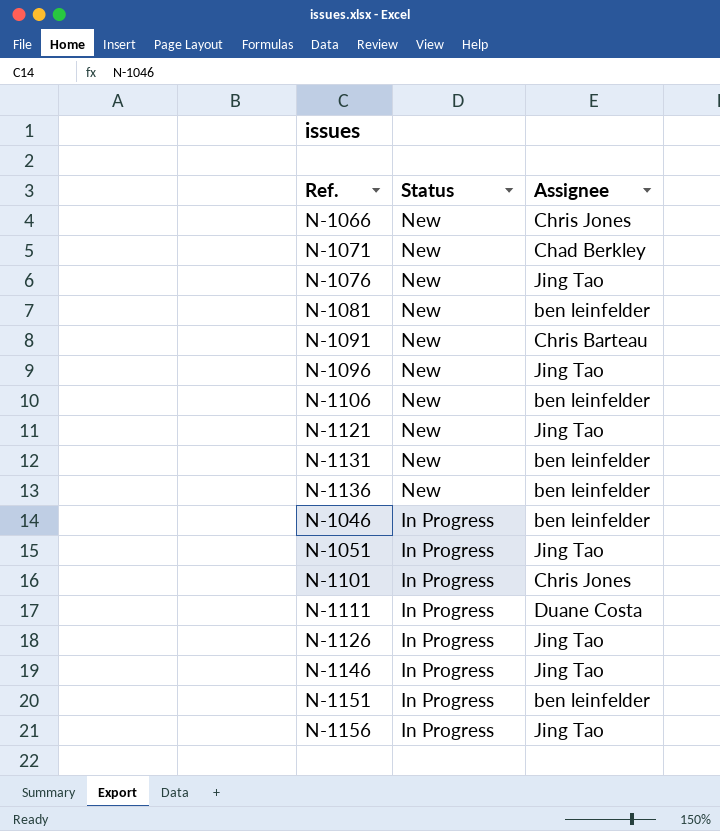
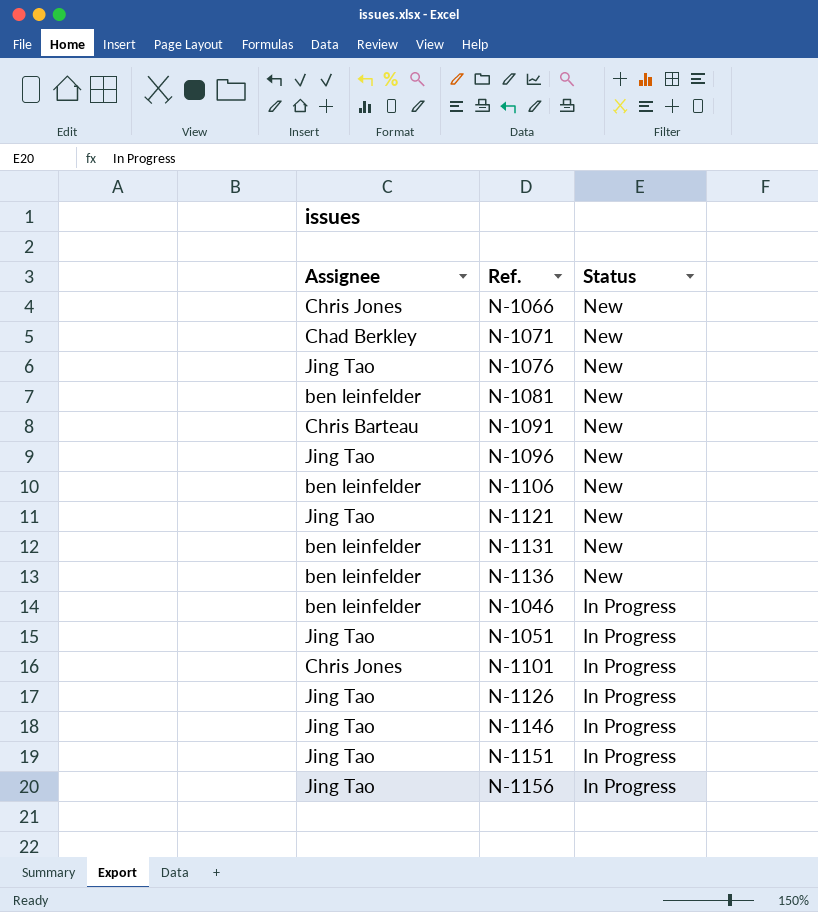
column Assignee | position: 3 -> 1
row N-1111: In Progress | Duane Costa -> none
N-1151 | Assignee: ben leinfelder -> Jing Tao

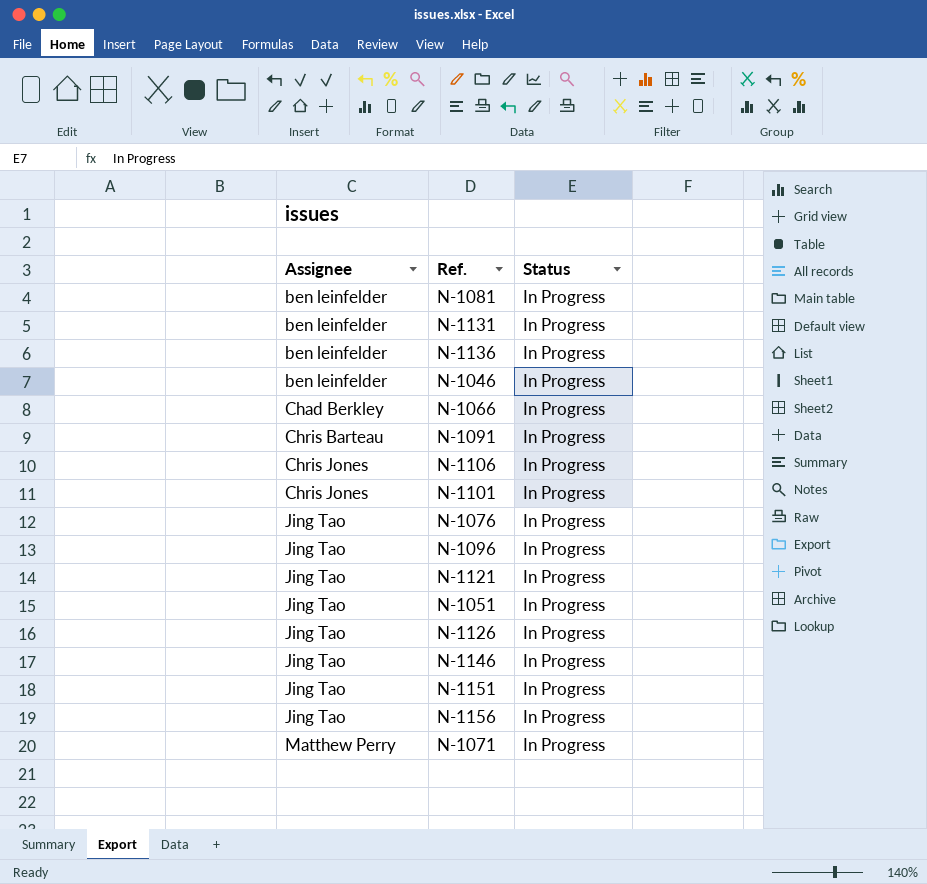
row order: Status descending -> Assignee ascending
N-1081 | Status: New -> In Progress
N-1131 | Status: New -> In Progress
N-1136 | Status: New -> In Progress
N-1066 | Assignee: Chris Jones -> Chad Berkley
N-1066 | Status: New -> In Progress
N-1091 | Status: New -> In Progress
N-1106 | Assignee: ben leinfelder -> Chris Jones
N-1106 | Status: New -> In Progress
N-1076 | Status: New -> In Progress
N-1096 | Status: New -> In Progress
N-1121 | Status: New -> In Progress
N-1071 | Assignee: Chad Berkley -> Matthew Perry
N-1071 | Status: New -> In Progress

